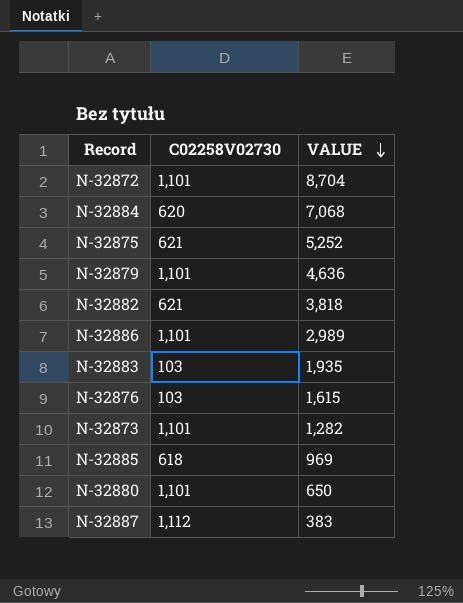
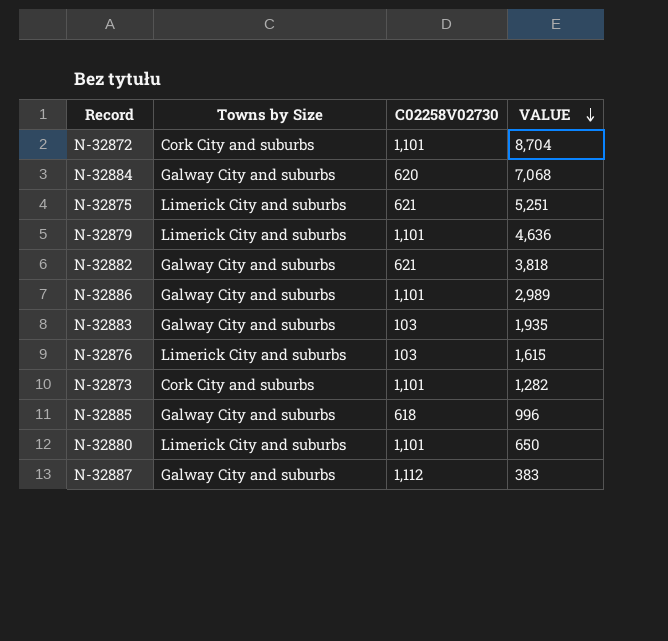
column Towns by Size | position: none -> 2
N-32875 | VALUE: 5,252 -> 5,251
N-32885 | VALUE: 969 -> 996

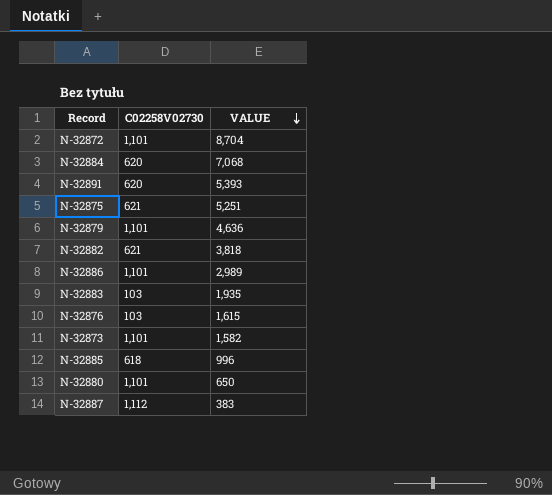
column Towns by Size | position: 2 -> none
row N-32891: none -> 620 | 5,393
N-32873 | VALUE: 1,282 -> 1,582

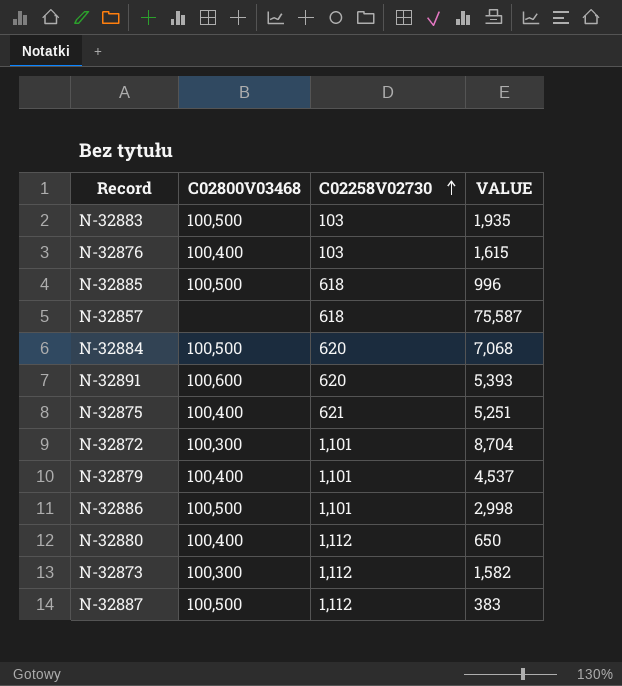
row order: VALUE descending -> C02258V02730 ascending
column C02800V03468 | position: none -> 2
row N-32882: 621 | 3,818 -> none
row N-32857: none -> none | 618 | 75,587
N-32879 | VALUE: 4,636 -> 4,537
N-32886 | VALUE: 2,989 -> 2,998
N-32880 | C02258V02730: 1,101 -> 1,112
N-32873 | C02258V02730: 1,101 -> 1,112

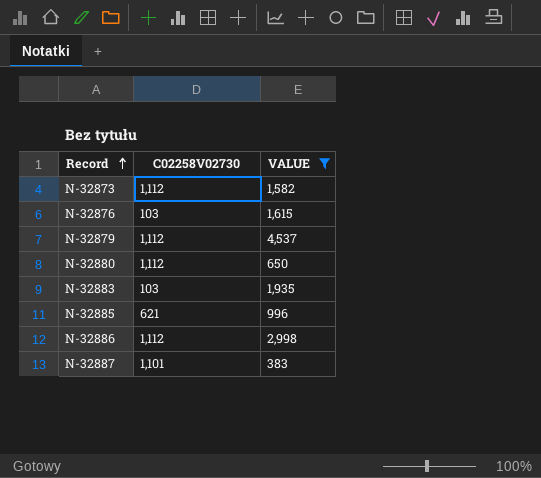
filter: none -> VALUE <= 4,537
row order: C02258V02730 ascending -> Record ascending
column C02800V03468 | position: 2 -> none
N-32879 | C02258V02730: 1,101 -> 1,112
N-32885 | C02258V02730: 618 -> 621
N-32886 | C02258V02730: 1,101 -> 1,112
N-32887 | C02258V02730: 1,112 -> 1,101

